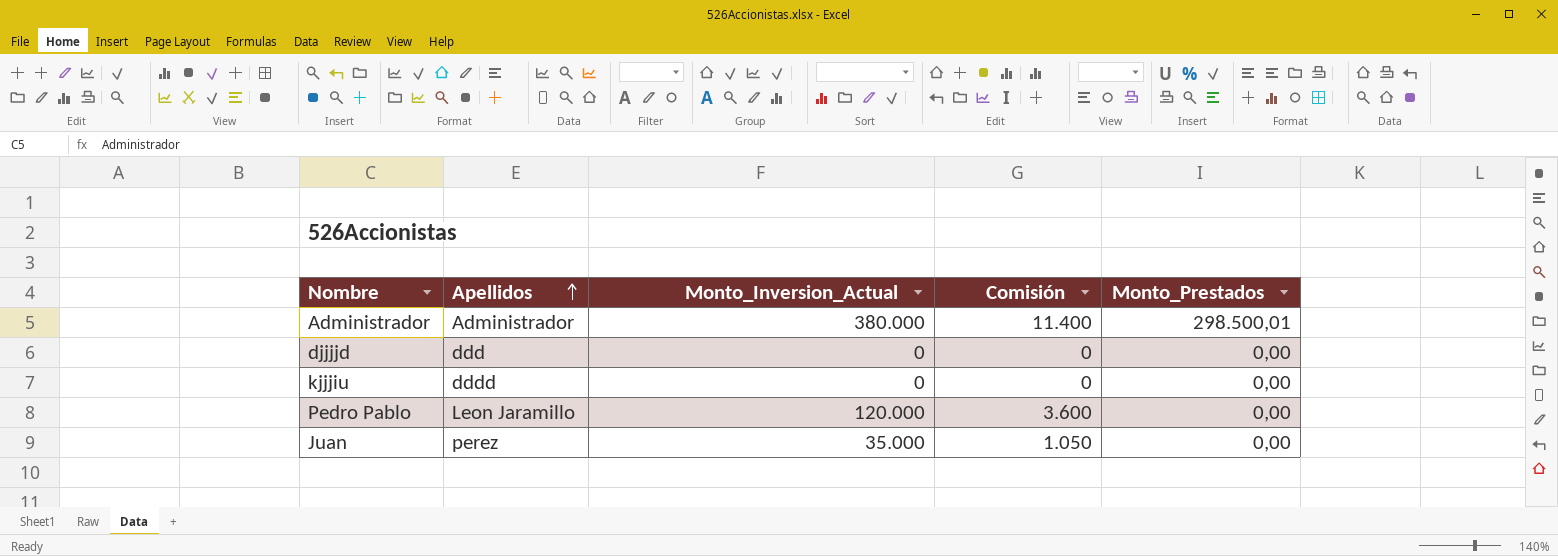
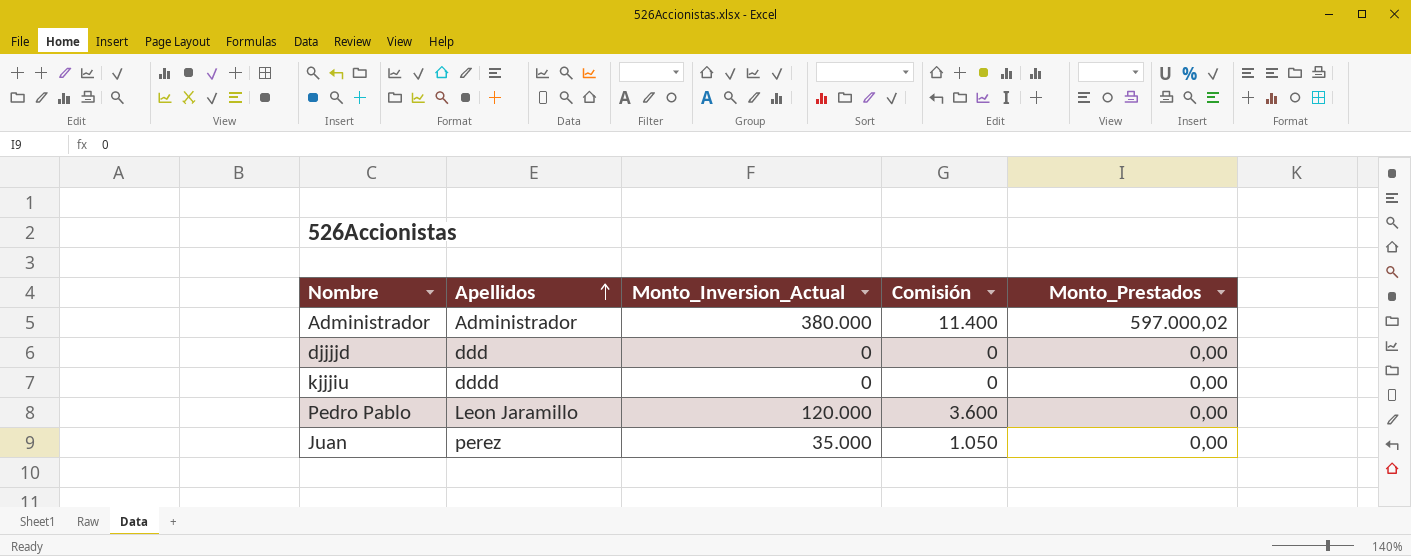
Administrador | Monto_Prestados: 298.500,01 -> 597.000,02

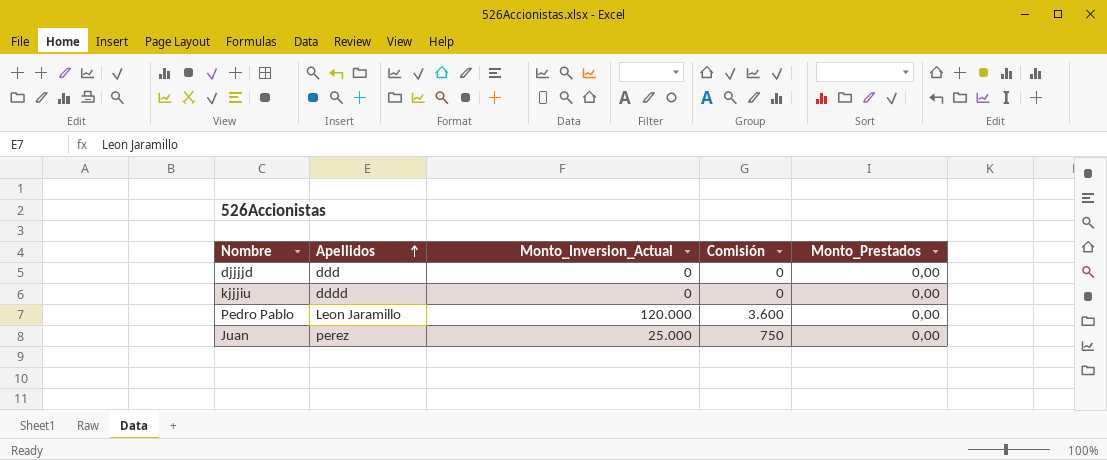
row Administrador: Administrador | 380.000 | 11.400 | 597.000,02 -> none
Juan | Monto_Inversion_Actual: 35.000 -> 25.000
Juan | Comisión: 1.050 -> 750

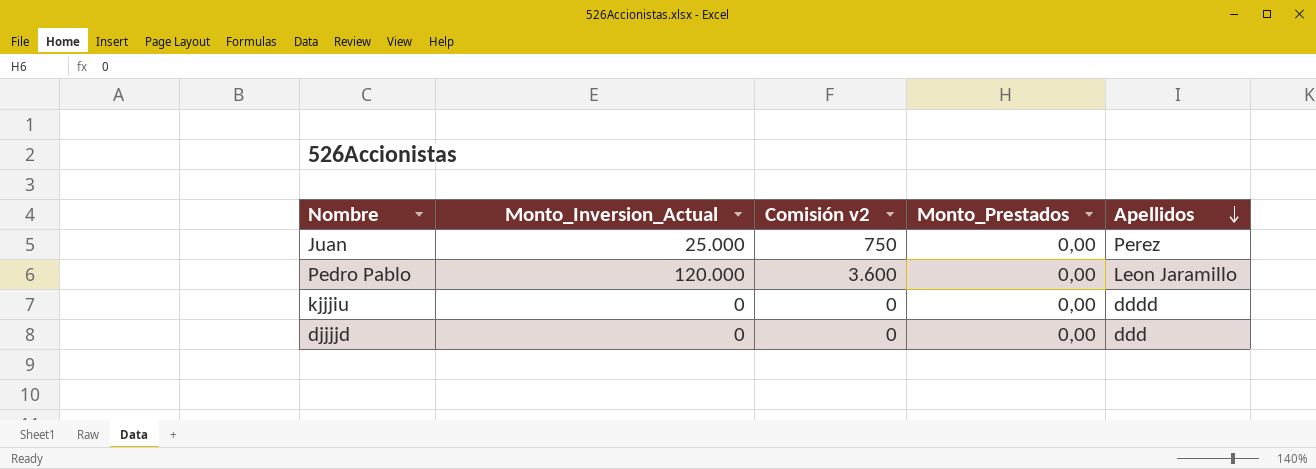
row order: Apellidos ascending -> Apellidos descending
column name: Comisión -> Comisión v2
column Apellidos | position: 2 -> 5
Juan | Apellidos: perez -> Perez

